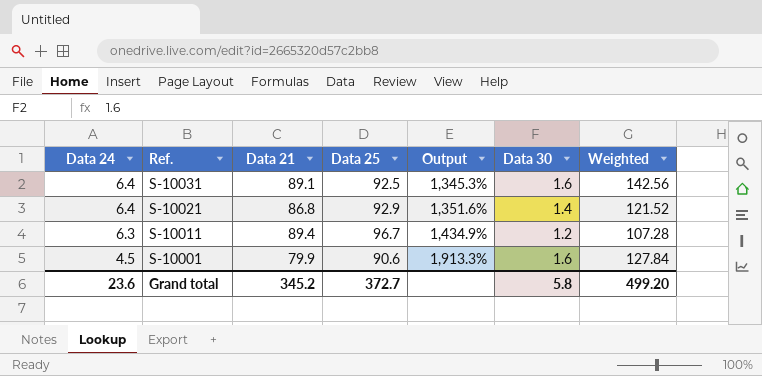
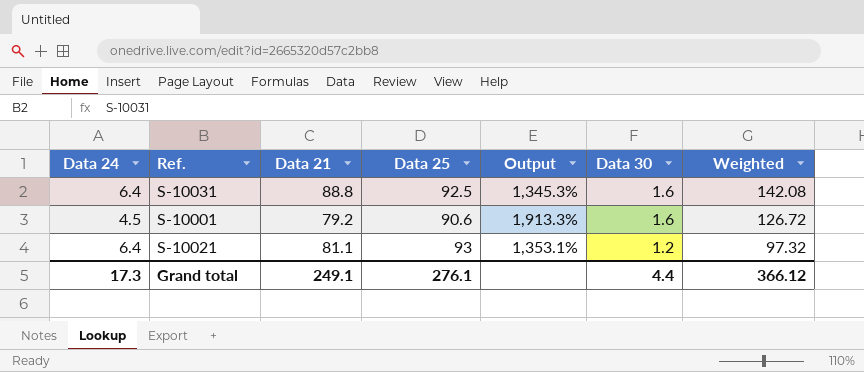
row order: Data 24 descending -> Data 30 descending
row S-10011: 6.3 | 89.4 | 96.7 | 1,434.9% | 1.2 | 107.28 -> none
S-10031 | Data 21: 89.1 -> 88.8
S-10031 | Weighted: 142.56 -> 142.08
S-10001 | Data 21: 79.9 -> 79.2
S-10001 | Weighted: 127.84 -> 126.72
S-10021 | Data 21: 86.8 -> 81.1
S-10021 | Data 25: 92.9 -> 93
S-10021 | Output: 1,351.6% -> 1,353.1%
S-10021 | Data 30: 1.4 -> 1.2
S-10021 | Weighted: 121.52 -> 97.32
Grand total | Data 24: 23.6 -> 17.3
Grand total | Data 21: 345.2 -> 249.1
Grand total | Data 25: 372.7 -> 276.1
Grand total | Data 30: 5.8 -> 4.4
Grand total | Weighted: 499.20 -> 366.12

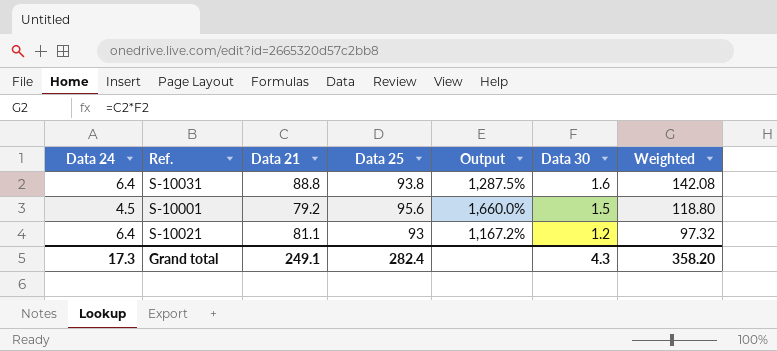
column Output | formula: ([Data 25] - [Data 24]) / [Data 24] -> ([Data 21] - [Data 24]) / [Data 24]
S-10031 | Data 25: 92.5 -> 93.8
S-10001 | Data 25: 90.6 -> 95.6
S-10001 | Data 30: 1.6 -> 1.5
S-10001 | Weighted: 126.72 -> 118.80
Grand total | Data 25: 276.1 -> 282.4
Grand total | Data 30: 4.4 -> 4.3
Grand total | Weighted: 366.12 -> 358.20

